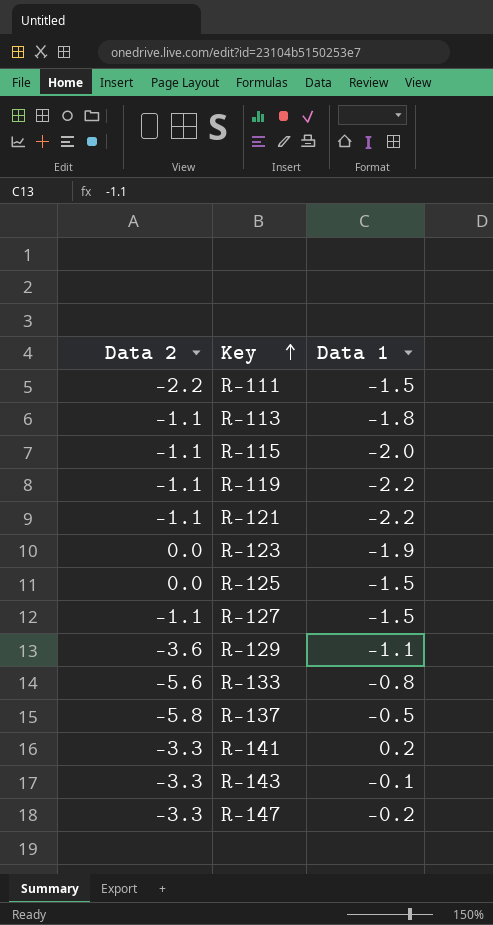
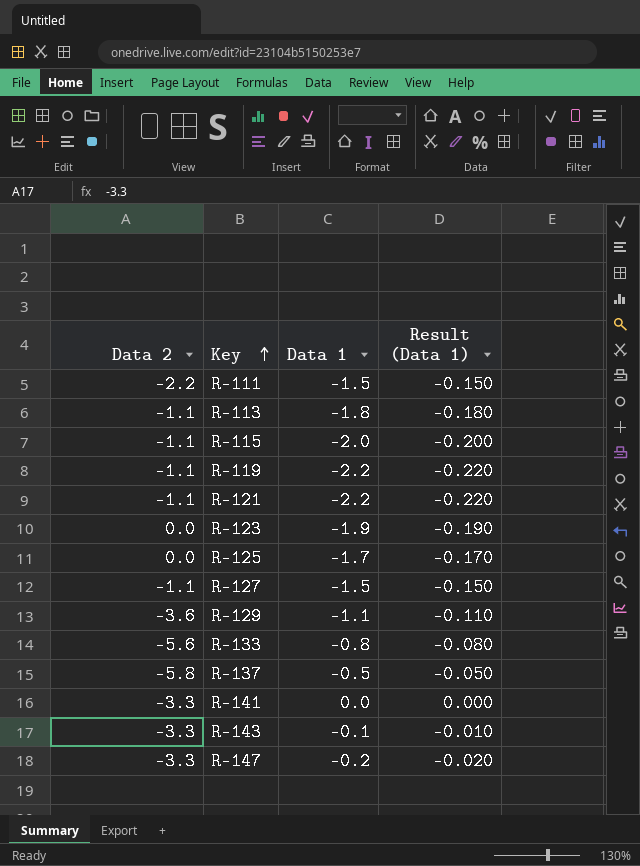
column Result (Data 1) | formula: none -> [Data 1] * 0.1
R-125 | Data 1: -1.5 -> -1.7
R-141 | Data 1: 0.2 -> 0.0

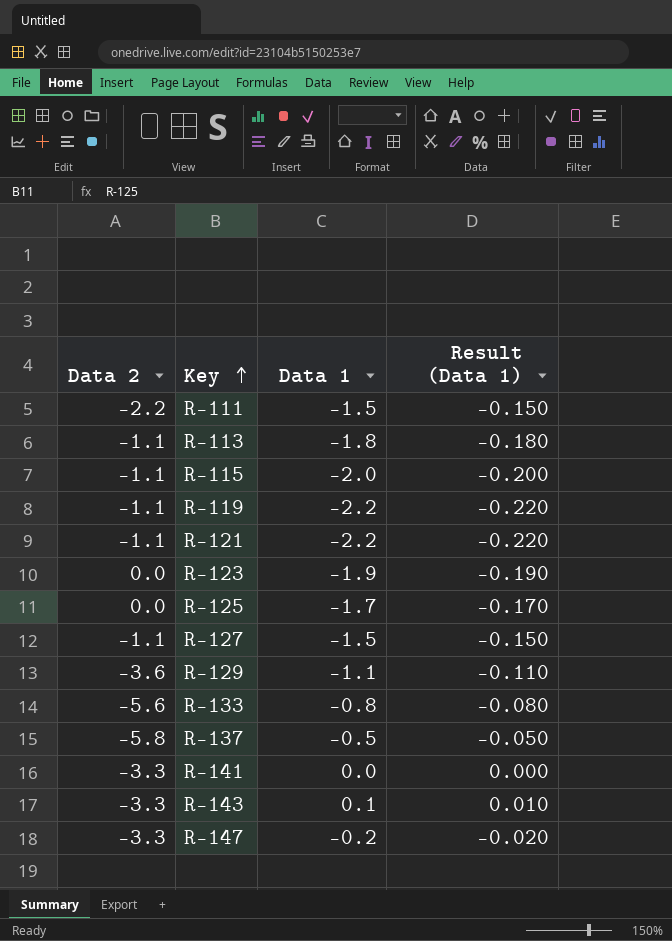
R-143 | Data 1: -0.1 -> 0.1
R-143 | Result (Data 1): -0.010 -> 0.010

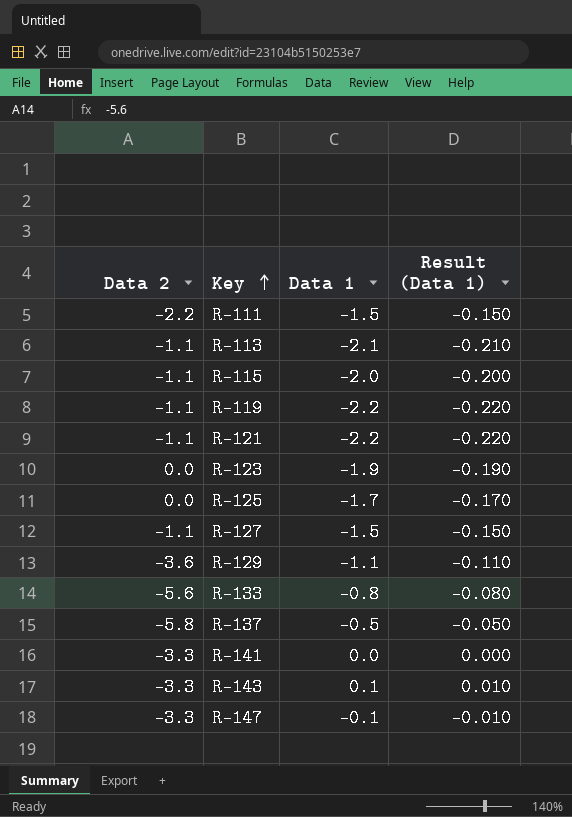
R-113 | Data 1: -1.8 -> -2.1
R-113 | Result (Data 1): -0.180 -> -0.210
R-147 | Data 1: -0.2 -> -0.1
R-147 | Result (Data 1): -0.020 -> -0.010

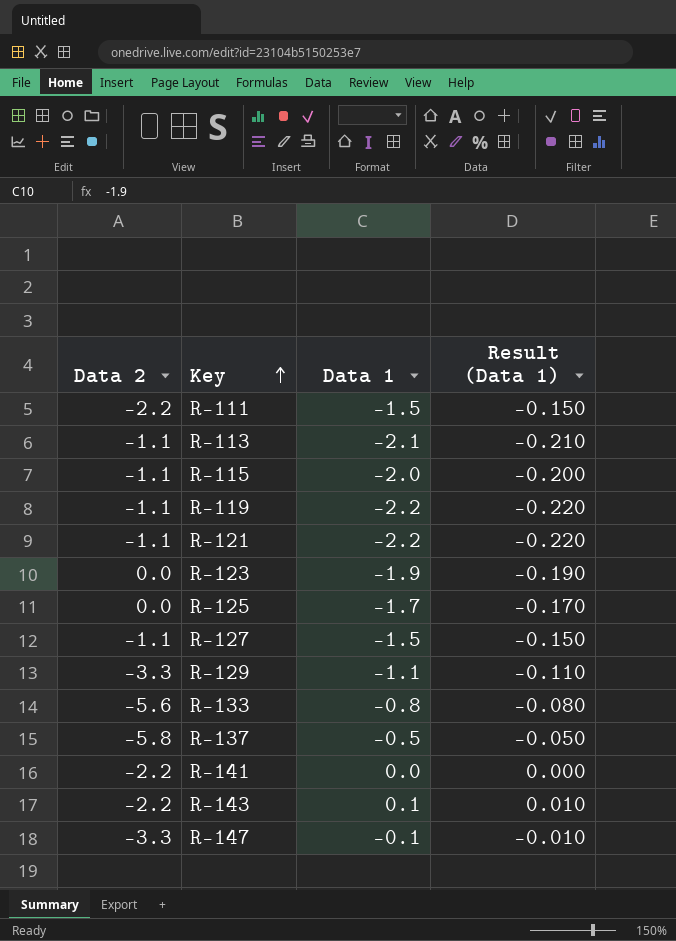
R-129 | Data 2: -3.6 -> -3.3
R-141 | Data 2: -3.3 -> -2.2
R-143 | Data 2: -3.3 -> -2.2

